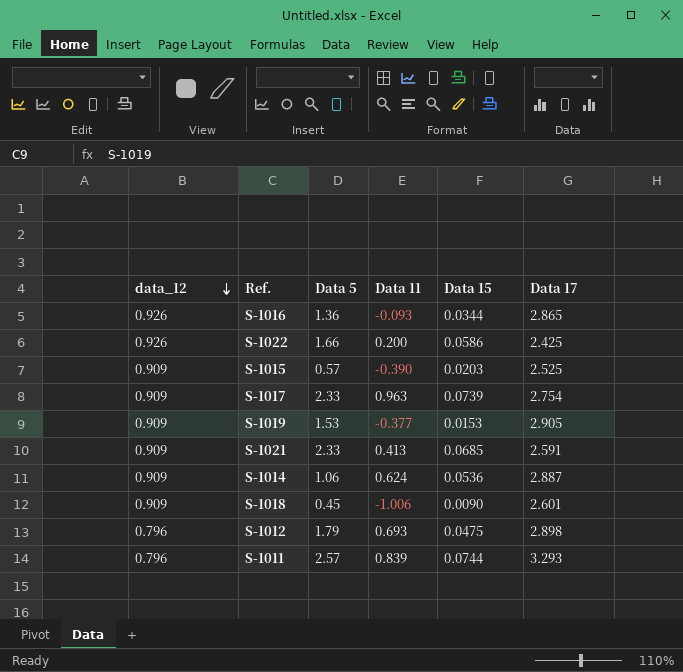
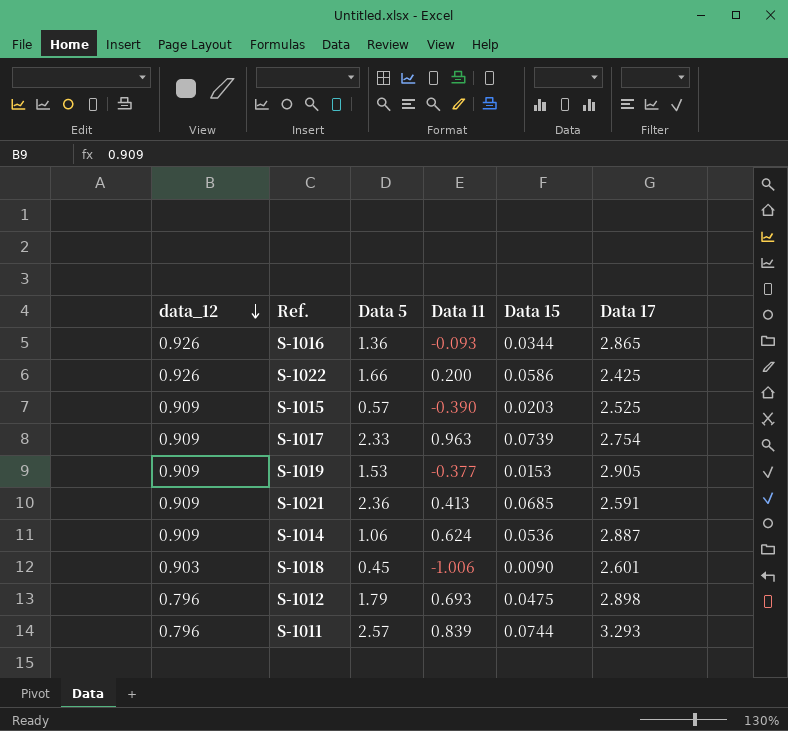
S-1021 | Data 5: 2.33 -> 2.36
S-1018 | data_12: 0.909 -> 0.903

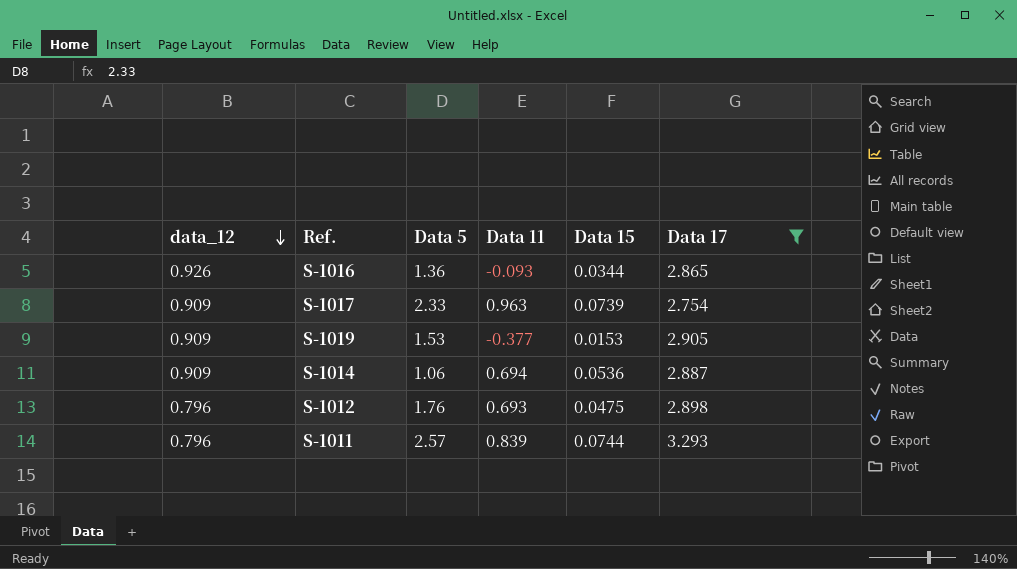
filter: none -> Data 17 >= 2.754
S-1014 | Data 11: 0.624 -> 0.694
S-1012 | Data 5: 1.79 -> 1.76

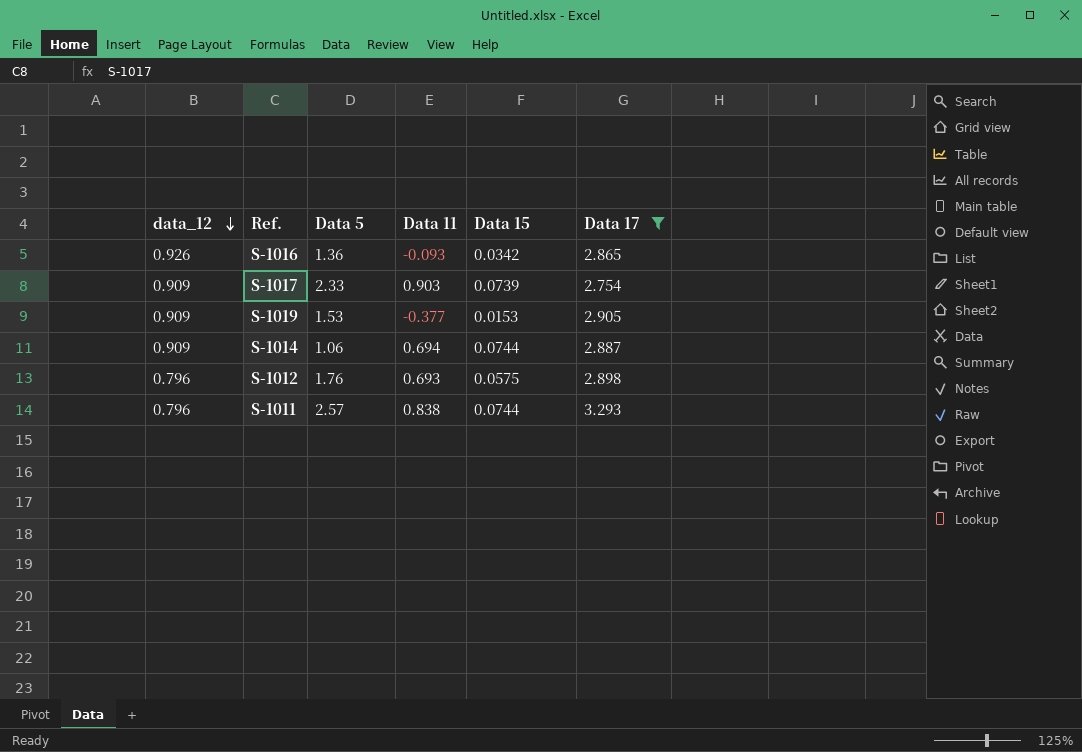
S-1016 | Data 15: 0.0344 -> 0.0342
S-1017 | Data 11: 0.963 -> 0.903
S-1014 | Data 15: 0.0536 -> 0.0744
S-1012 | Data 15: 0.0475 -> 0.0575
S-1011 | Data 11: 0.839 -> 0.838

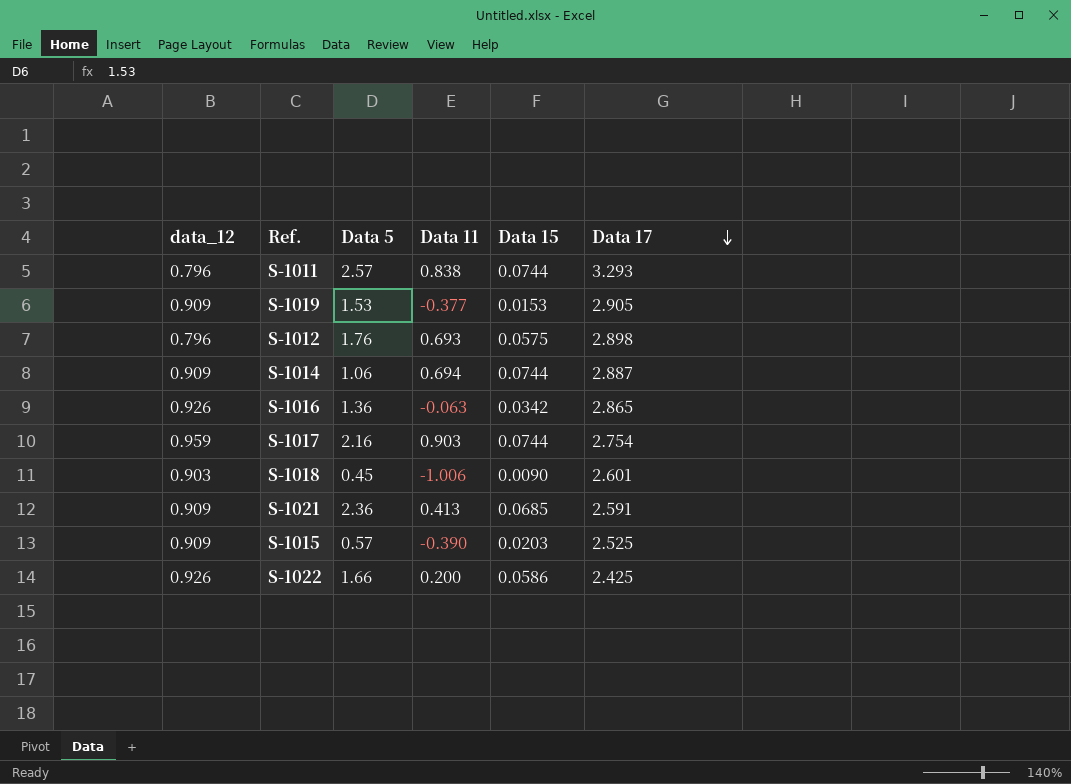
filter: Data 17 >= 2.754 -> none
row order: data_12 descending -> Data 17 descending
S-1016 | Data 11: -0.093 -> -0.063
S-1017 | data_12: 0.909 -> 0.959
S-1017 | Data 5: 2.33 -> 2.16
S-1017 | Data 15: 0.0739 -> 0.0744

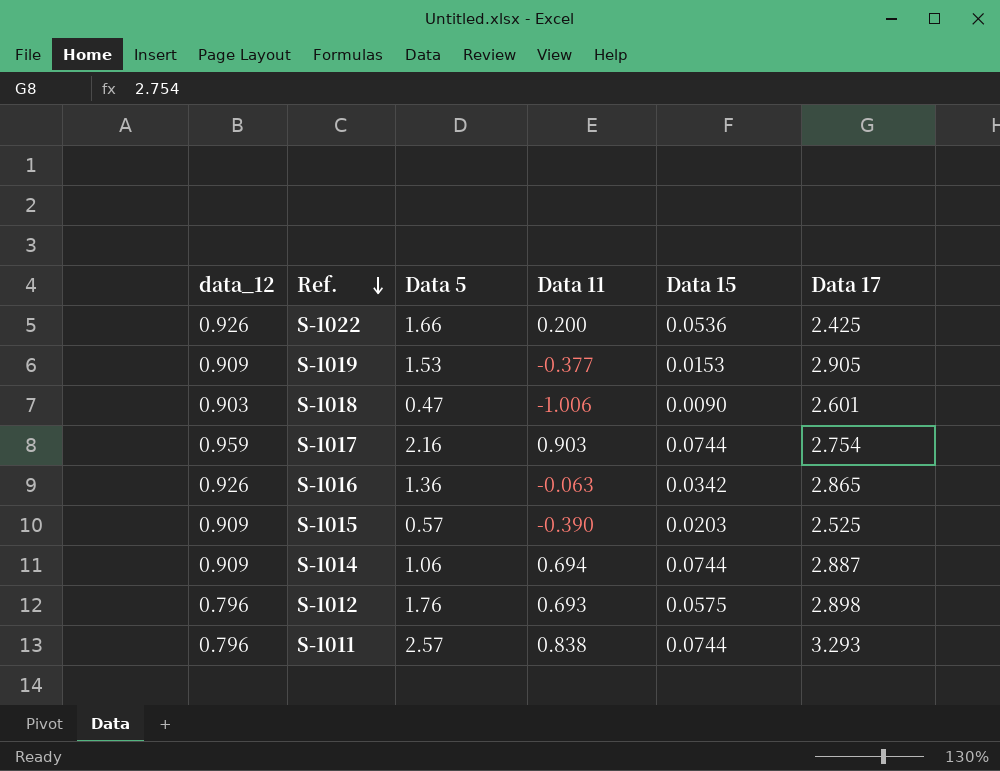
row order: Data 17 descending -> Ref. descending
row S-1021: 0.909 | 2.36 | 0.413 | 0.0685 | 2.591 -> none
S-1022 | Data 15: 0.0586 -> 0.0536
S-1018 | Data 5: 0.45 -> 0.47

